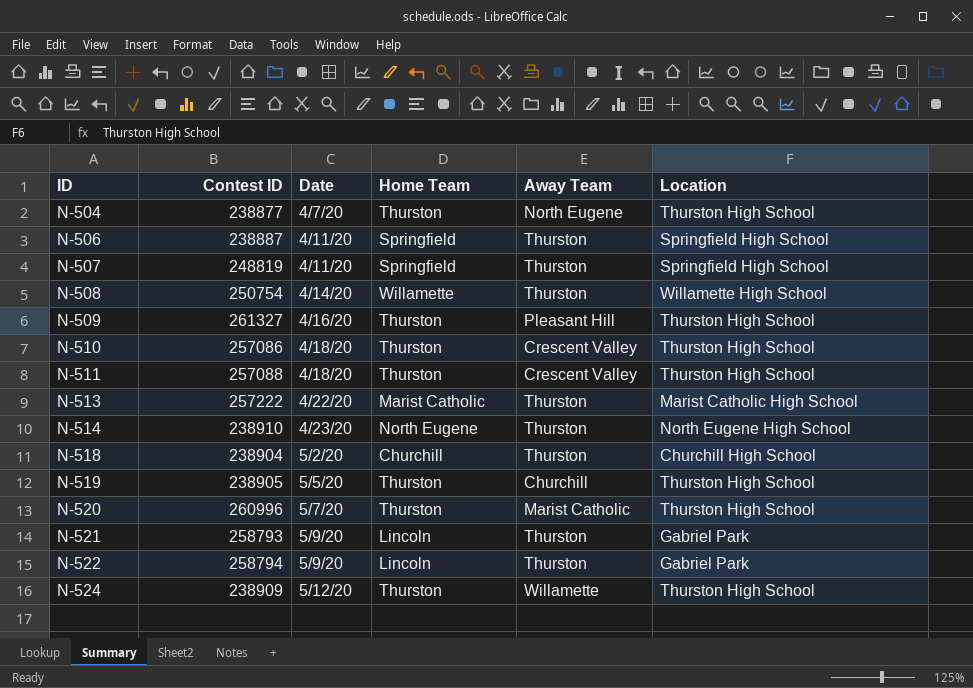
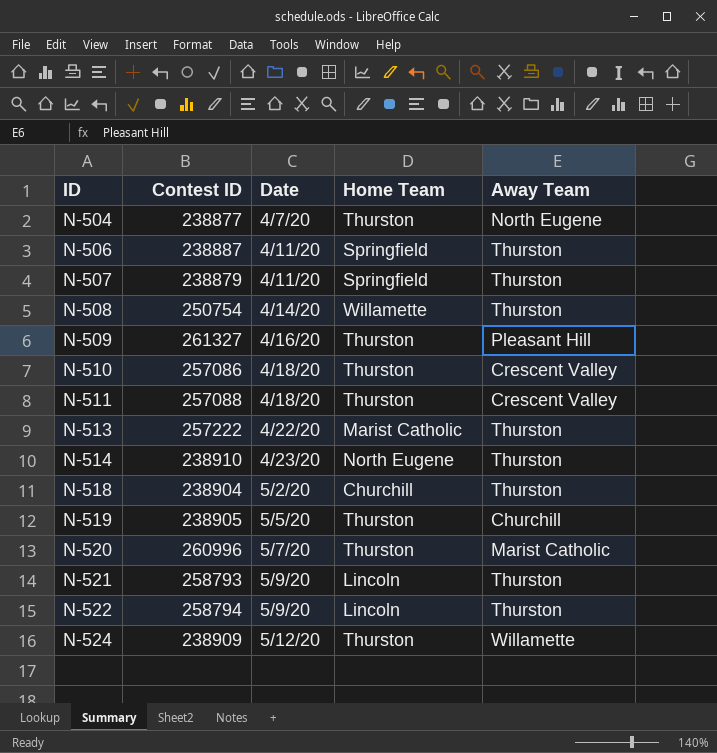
column Location | position: 6 -> none
N-507 | Contest ID: 248819 -> 238879

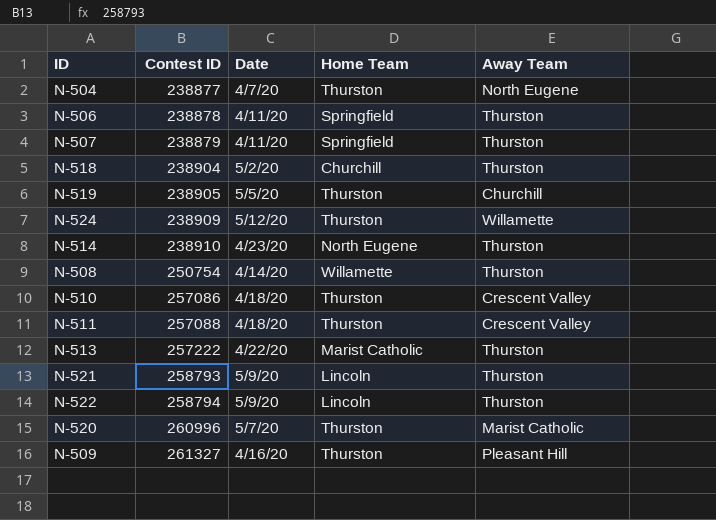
row order: ID ascending -> Contest ID ascending
N-506 | Contest ID: 238887 -> 238878

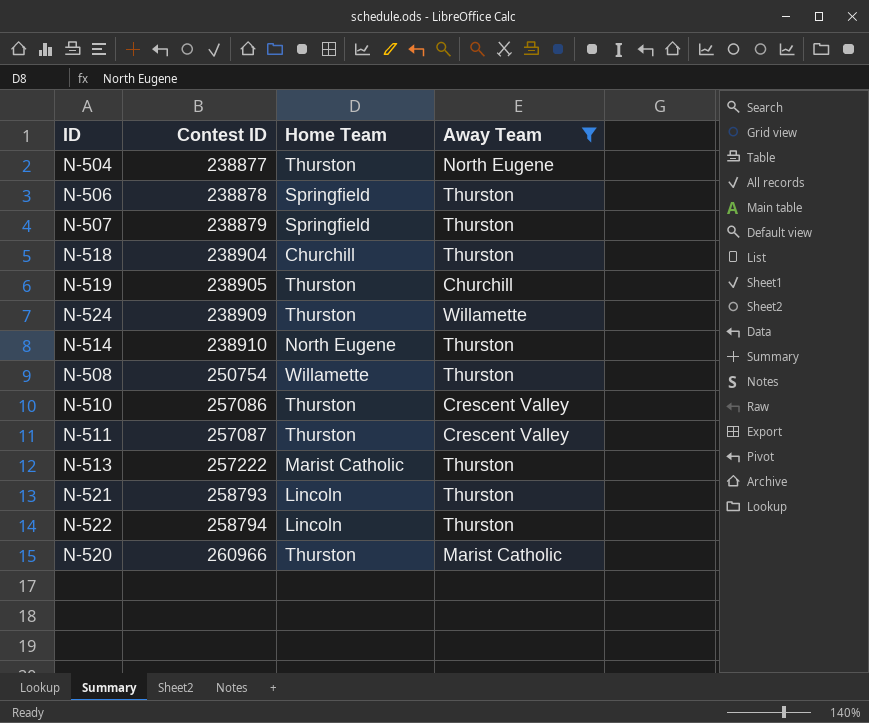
filter: none -> Away Team != Pleasant Hill
column Date | position: 3 -> none
N-511 | Contest ID: 257088 -> 257087
N-520 | Contest ID: 260996 -> 260966

